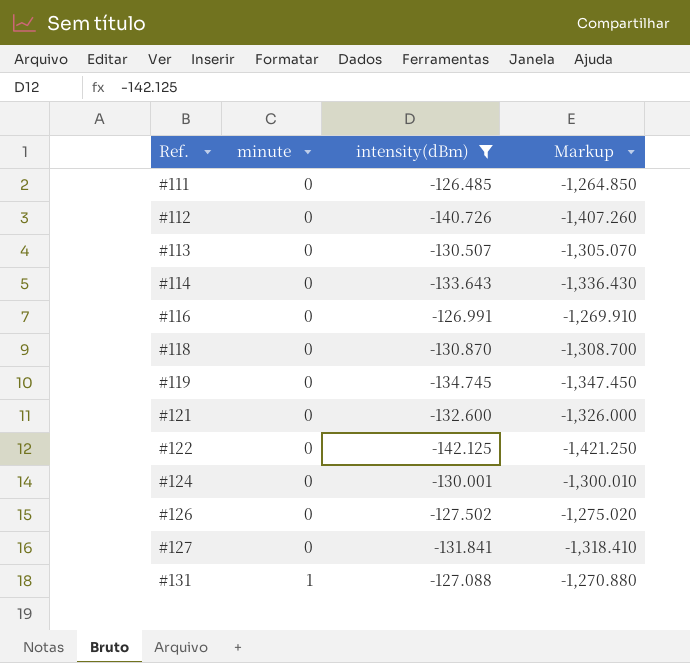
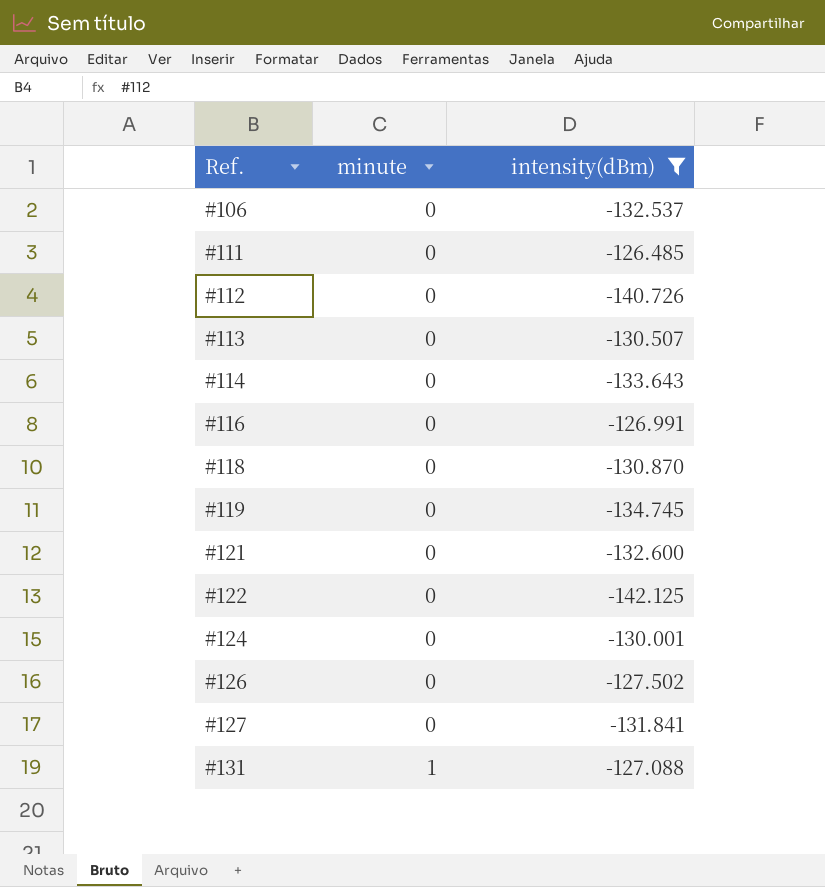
column Markup | formula: [intensity(dBm)] * 10 -> none
row #106: none -> 0 | -132.537

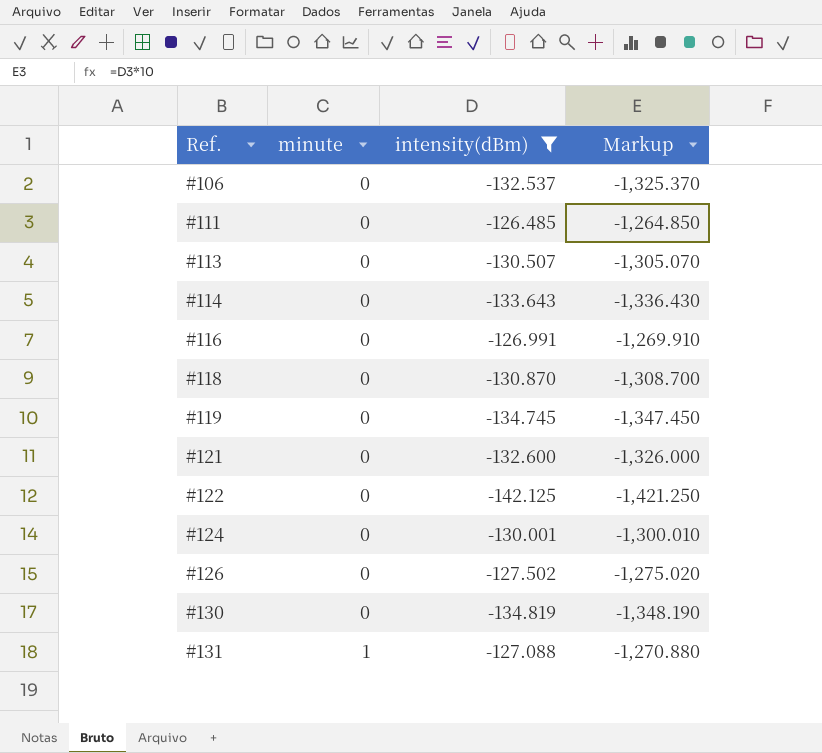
column Markup | formula: none -> [intensity(dBm)] * 10
row #112: 0 | -140.726 -> none
row #127: 0 | -131.841 -> none
row #130: none -> 0 | -134.819 | -1,348.190

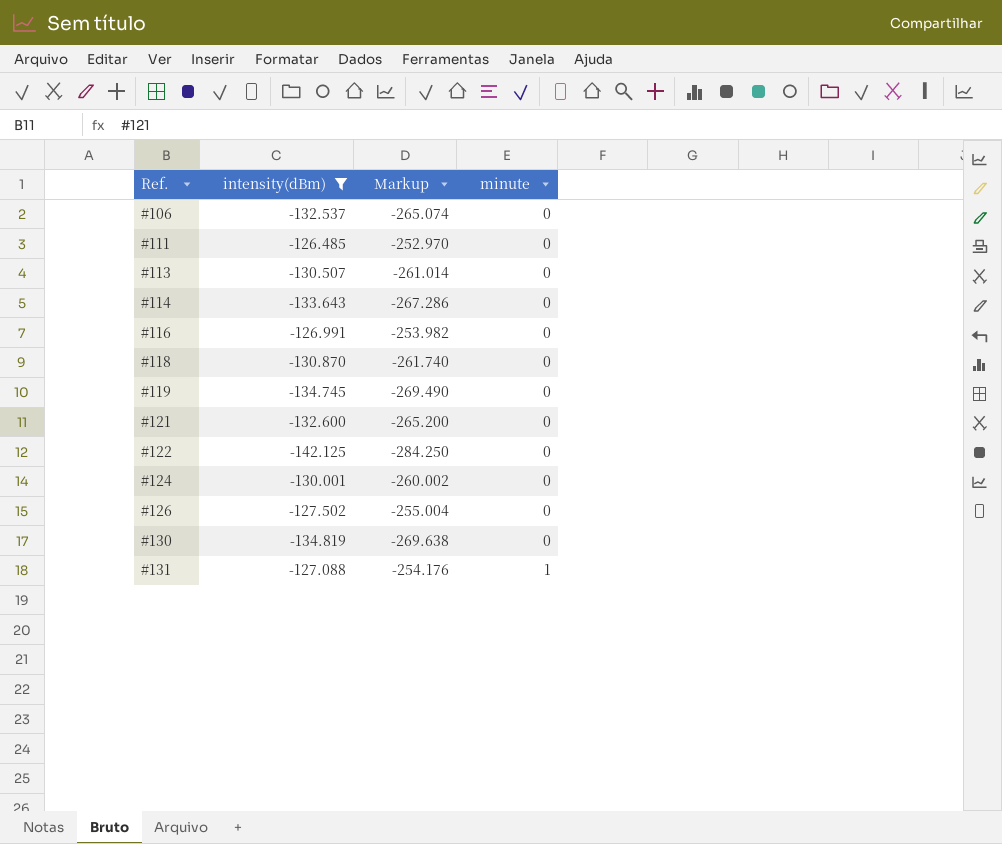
column Markup | formula: [intensity(dBm)] * 10 -> [intensity(dBm)] * 2
column minute | position: 2 -> 4

